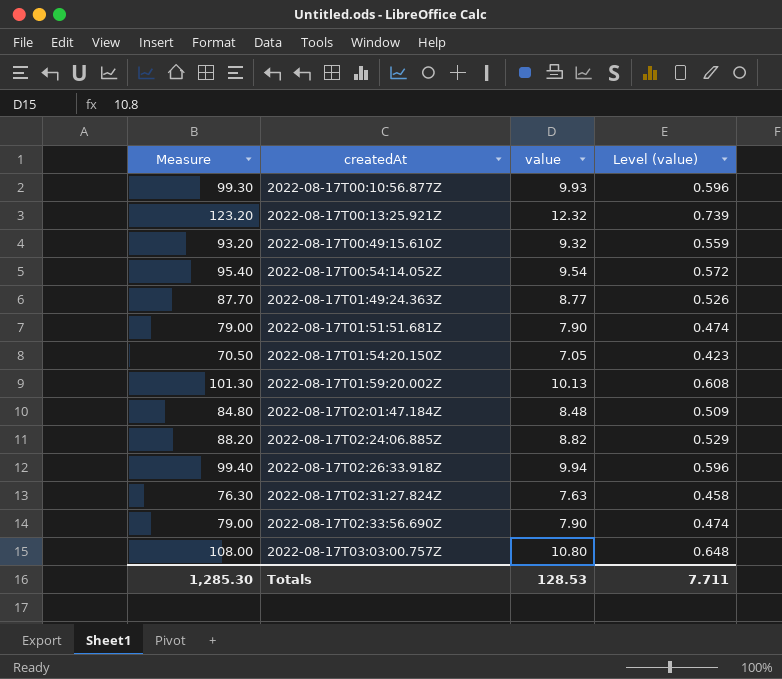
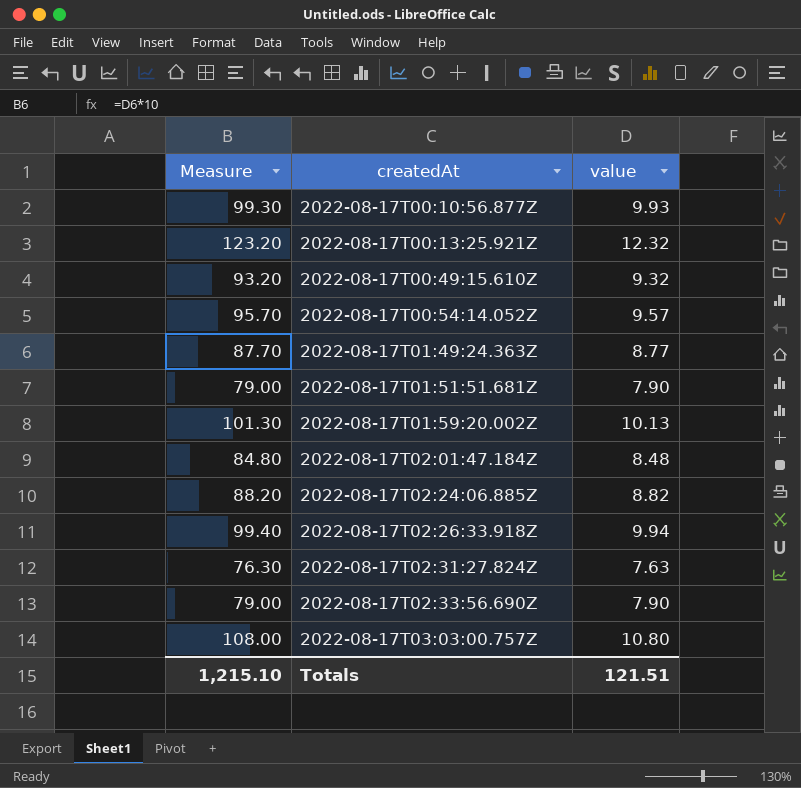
column Level (value) | formula: [value] * 0.06 -> none
row 2022-08-17T01:54:20.150Z: 70.50 | 7.05 | 0.423 -> none
2022-08-17T00:54:14.052Z | Measure: 95.40 -> 95.70
2022-08-17T00:54:14.052Z | value: 9.54 -> 9.57
Totals | Measure: 1,285.30 -> 1,215.10
Totals | value: 128.53 -> 121.51

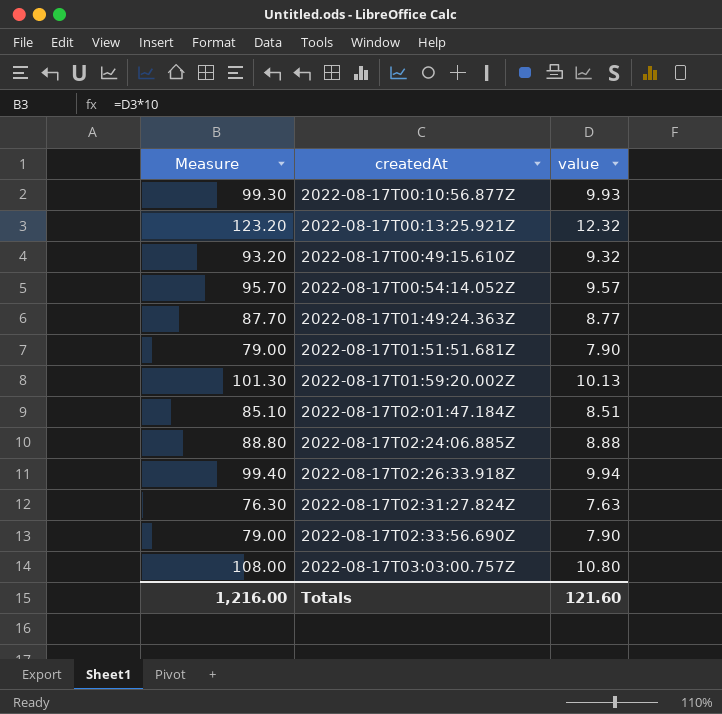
2022-08-17T02:01:47.184Z | Measure: 84.80 -> 85.10
2022-08-17T02:01:47.184Z | value: 8.48 -> 8.51
2022-08-17T02:24:06.885Z | Measure: 88.20 -> 88.80
2022-08-17T02:24:06.885Z | value: 8.82 -> 8.88
Totals | Measure: 1,215.10 -> 1,216.00
Totals | value: 121.51 -> 121.60

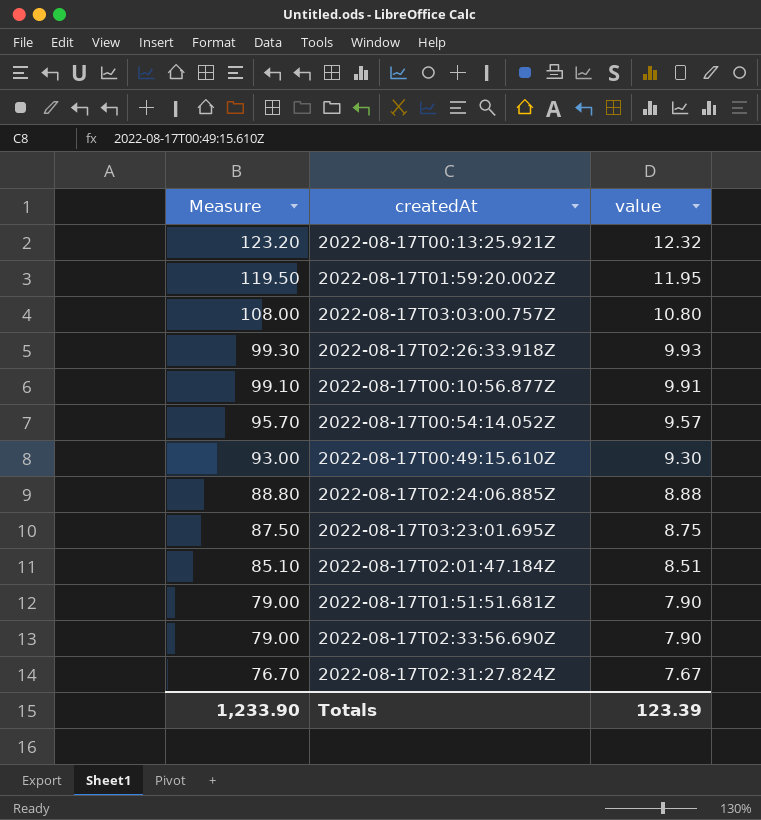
row order: createdAt ascending -> Measure descending
row 2022-08-17T01:49:24.363Z: 87.70 | 8.77 -> none
2022-08-17T01:59:20.002Z | Measure: 101.30 -> 119.50
2022-08-17T01:59:20.002Z | value: 10.13 -> 11.95
2022-08-17T02:26:33.918Z | Measure: 99.40 -> 99.30
2022-08-17T02:26:33.918Z | value: 9.94 -> 9.93
2022-08-17T00:10:56.877Z | Measure: 99.30 -> 99.10
2022-08-17T00:10:56.877Z | value: 9.93 -> 9.91
2022-08-17T00:49:15.610Z | Measure: 93.20 -> 93.00
2022-08-17T00:49:15.610Z | value: 9.32 -> 9.30
row 2022-08-17T03:23:01.695Z: none -> 87.50 | 8.75
2022-08-17T02:31:27.824Z | Measure: 76.30 -> 76.70
2022-08-17T02:31:27.824Z | value: 7.63 -> 7.67
Totals | Measure: 1,216.00 -> 1,233.90
Totals | value: 121.60 -> 123.39

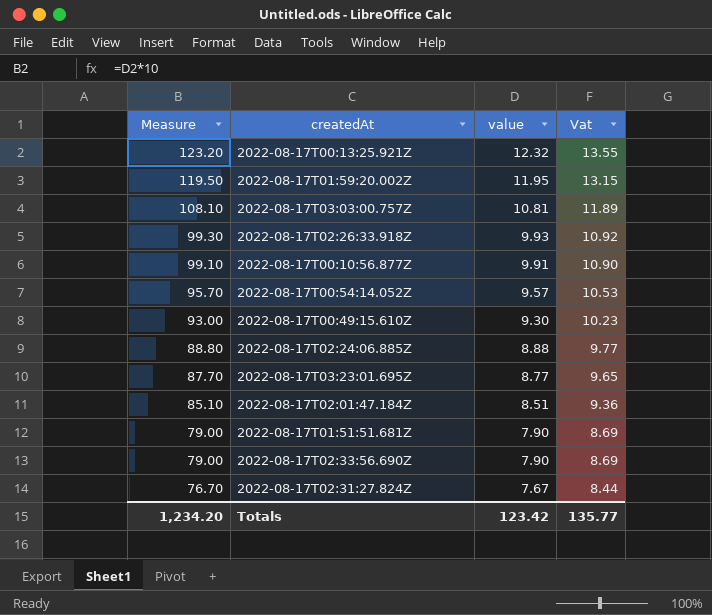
column Vat | formula: none -> [value] * 1.1
2022-08-17T03:03:00.757Z | Measure: 108.00 -> 108.10
2022-08-17T03:03:00.757Z | value: 10.80 -> 10.81
2022-08-17T03:23:01.695Z | Measure: 87.50 -> 87.70
2022-08-17T03:23:01.695Z | value: 8.75 -> 8.77
Totals | Measure: 1,233.90 -> 1,234.20
Totals | value: 123.39 -> 123.42

